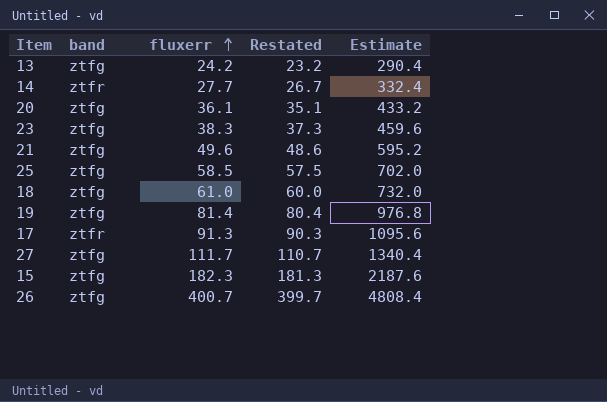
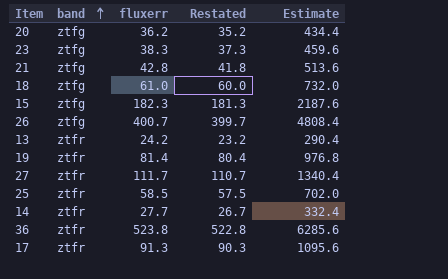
row order: fluxerr ascending -> band ascending
20 | fluxerr: 36.1 -> 36.2
20 | Restated: 35.1 -> 35.2
20 | Estimate: 433.2 -> 434.4
21 | fluxerr: 49.6 -> 42.8
21 | Restated: 48.6 -> 41.8
21 | Estimate: 595.2 -> 513.6
13 | band: ztfg -> ztfr
19 | band: ztfg -> ztfr
27 | band: ztfg -> ztfr
25 | band: ztfg -> ztfr
row 36: none -> ztfr | 523.8 | 522.8 | 6285.6

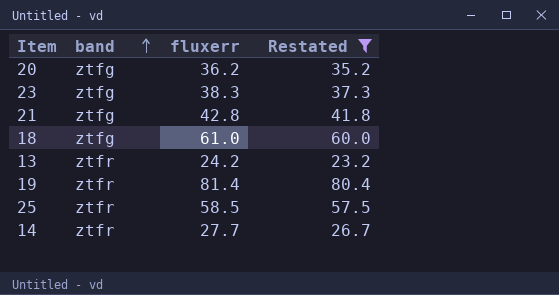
filter: none -> Restated <= 80.4
column Estimate | formula: [fluxerr] * 12 -> none

